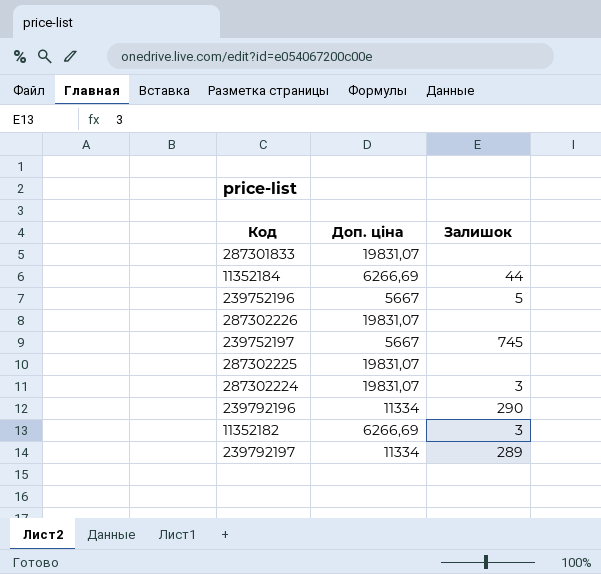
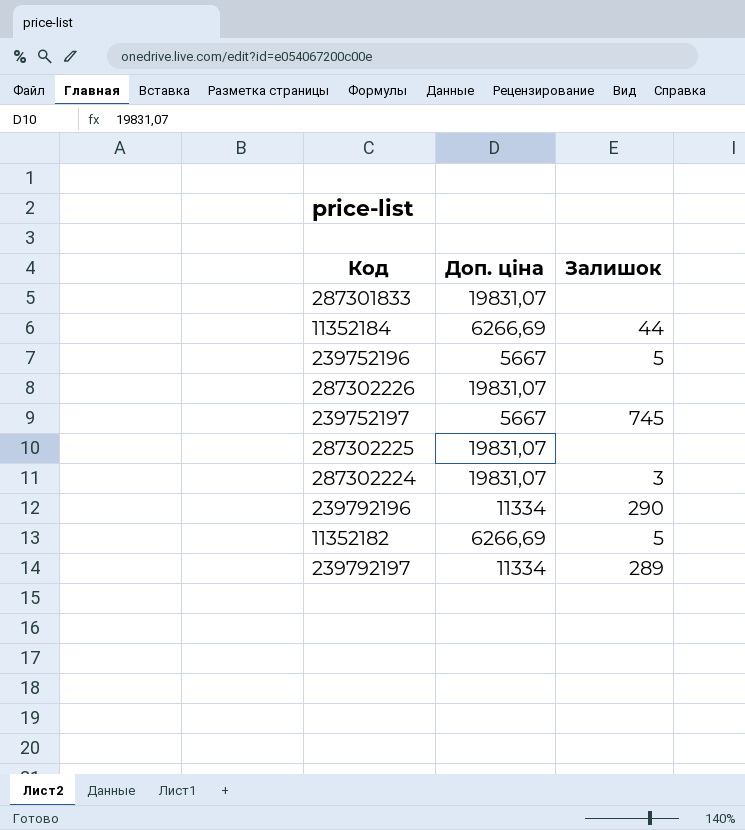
11352182 | Залишок: 3 -> 5

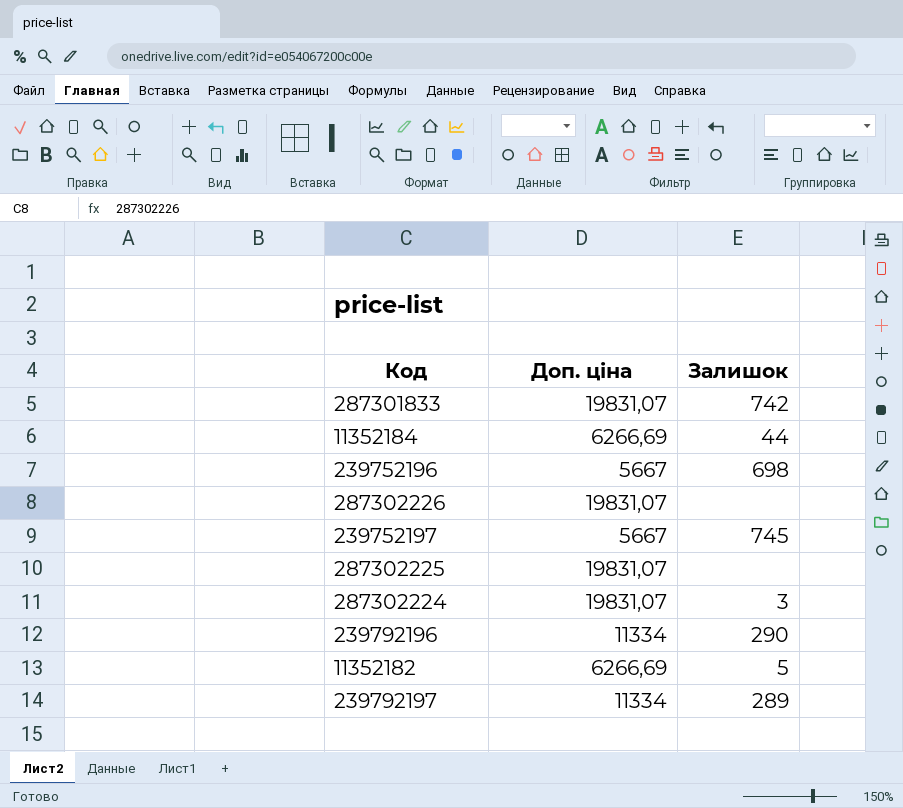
287301833 | Залишок: none -> 742
239752196 | Залишок: 5 -> 698

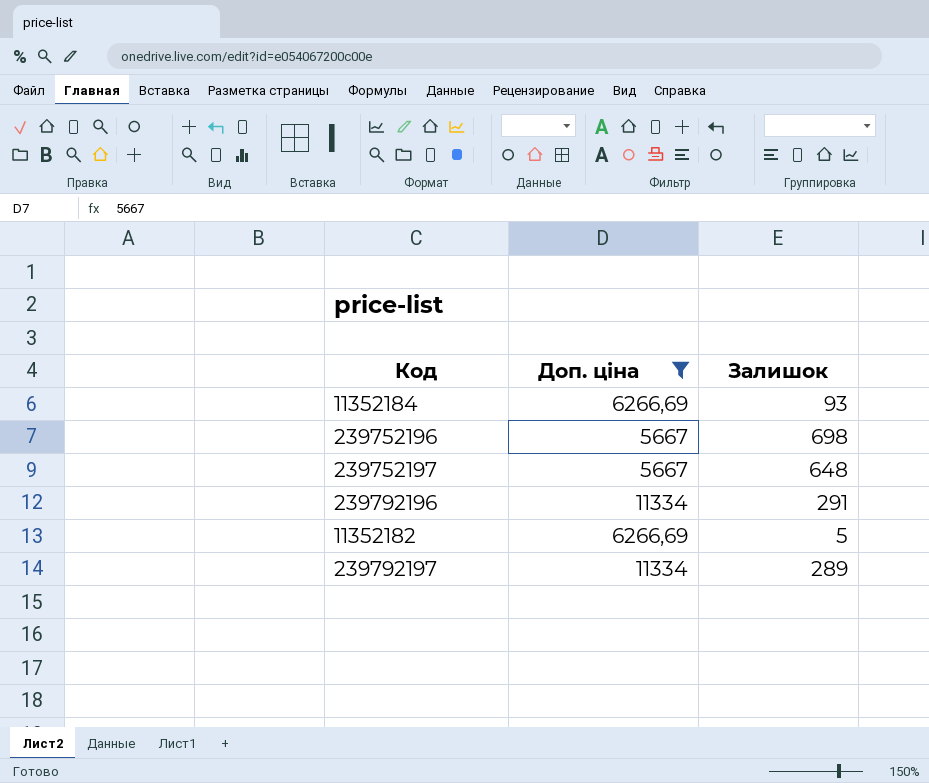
filter: none -> Доп. ціна != 19831,07
11352184 | Залишок: 44 -> 93
239752197 | Залишок: 745 -> 648
239792196 | Залишок: 290 -> 291

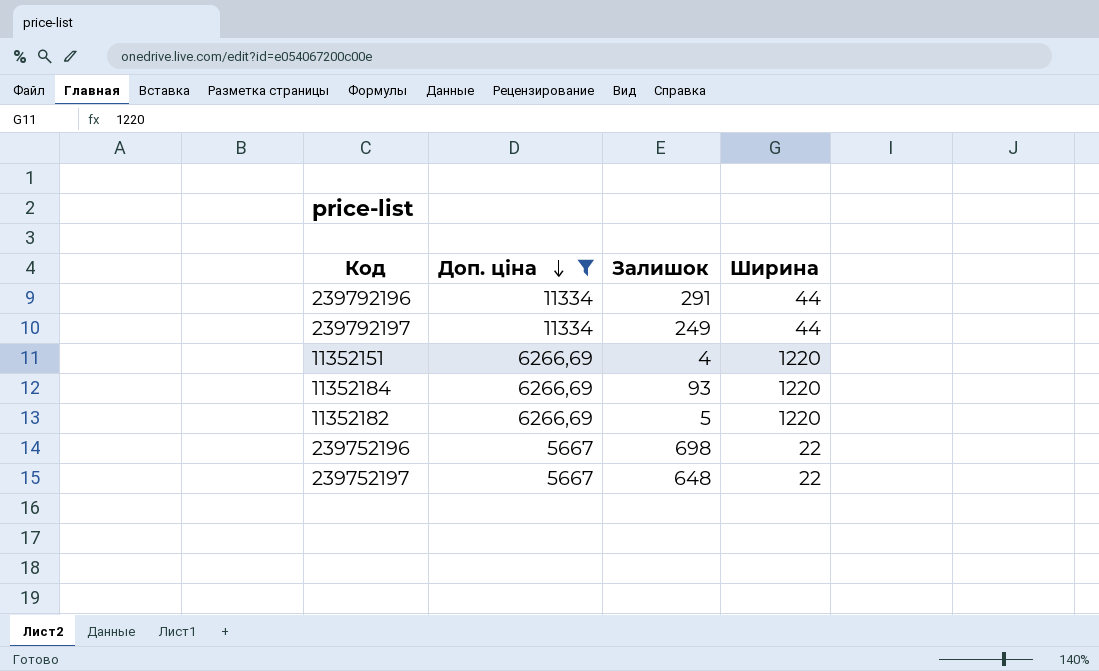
row order: none -> Доп. ціна descending
column Ширина | position: none -> 4
239792197 | Залишок: 289 -> 249
row 11352151: none -> 6266,69 | 4 | 1220

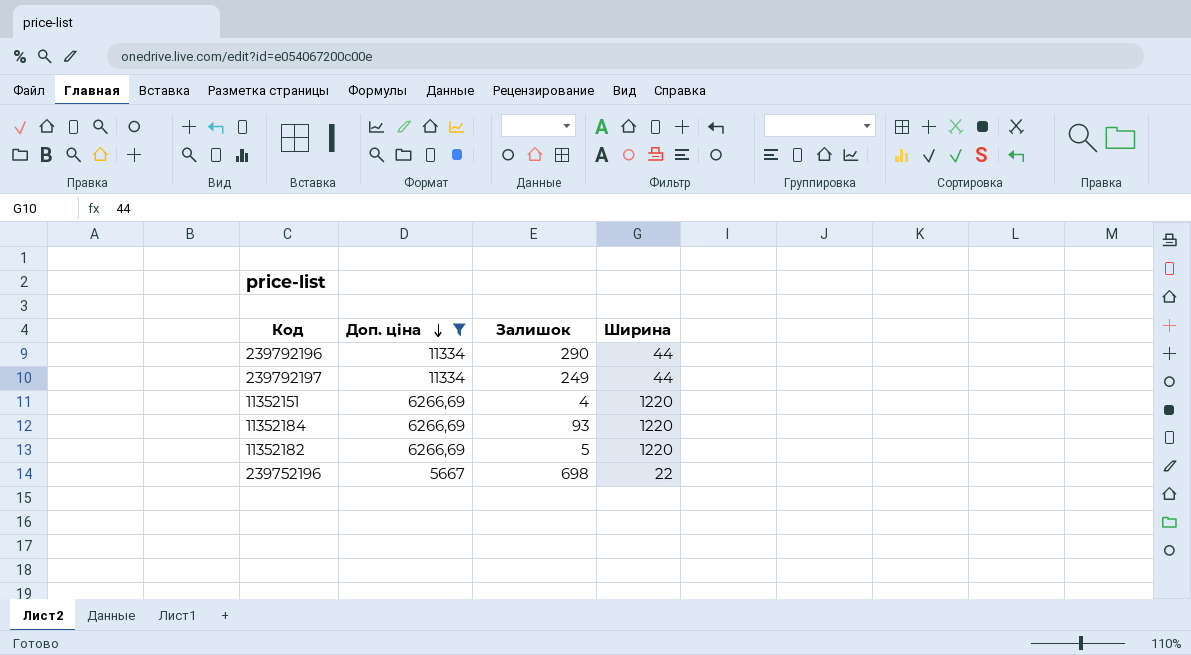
row 239752197: 5667 | 648 | 22 -> none
239792196 | Залишок: 291 -> 290

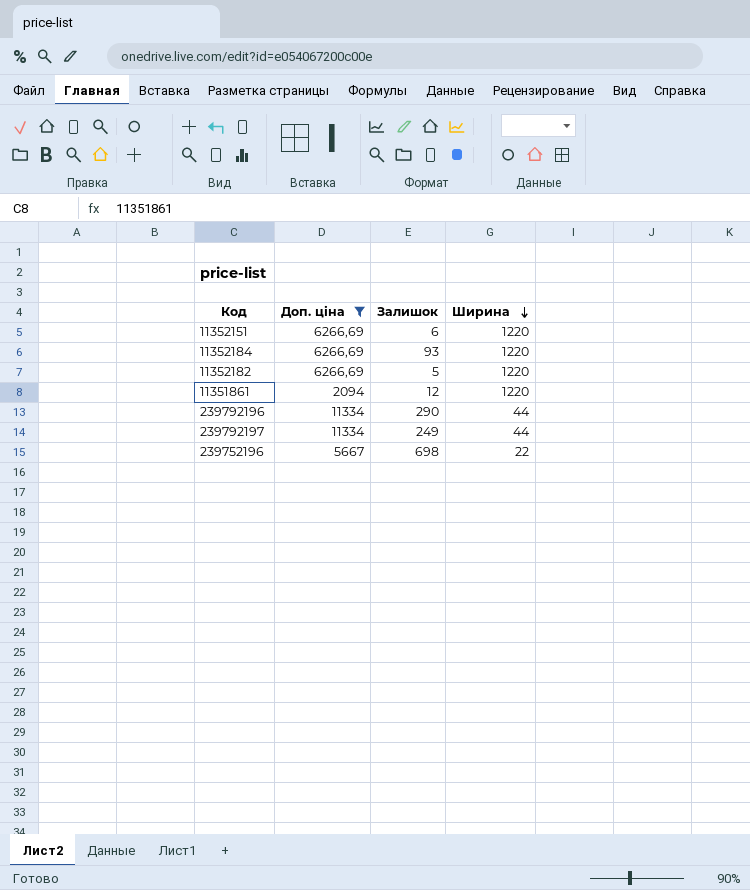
row order: Доп. ціна descending -> Ширина descending
11352151 | Залишок: 4 -> 6
row 11351861: none -> 2094 | 12 | 1220

